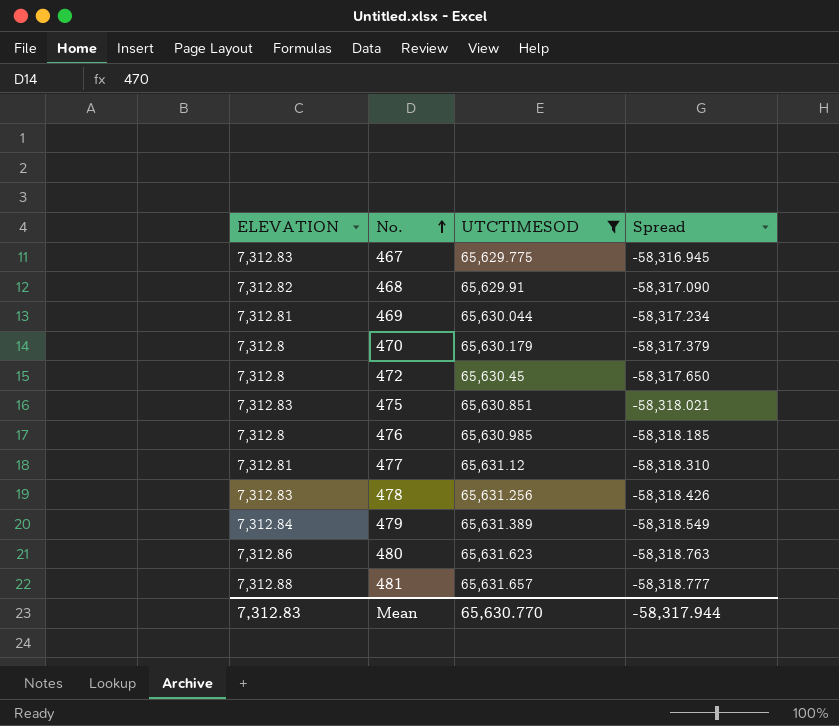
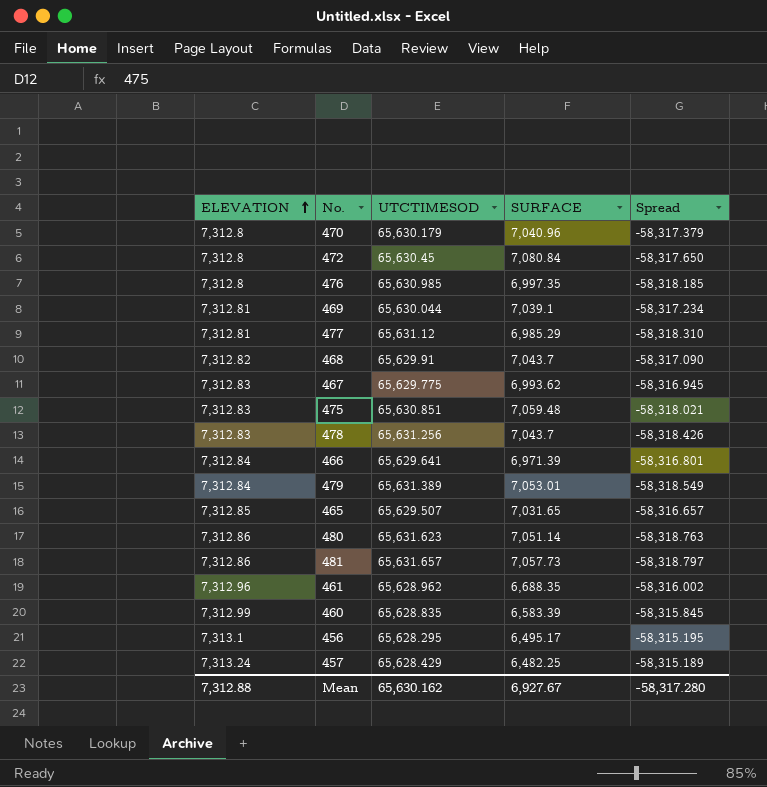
filter: UTCTIMESOD >= 65,629.775 -> none
row order: No. ascending -> ELEVATION ascending
column SURFACE | position: none -> 4
481 | ELEVATION: 7,312.88 -> 7,312.86
481 | Spread: -58,318.777 -> -58,318.797
Mean | ELEVATION: 7,312.83 -> 7,312.88
Mean | UTCTIMESOD: 65,630.770 -> 65,630.162
Mean | Spread: -58,317.944 -> -58,317.280

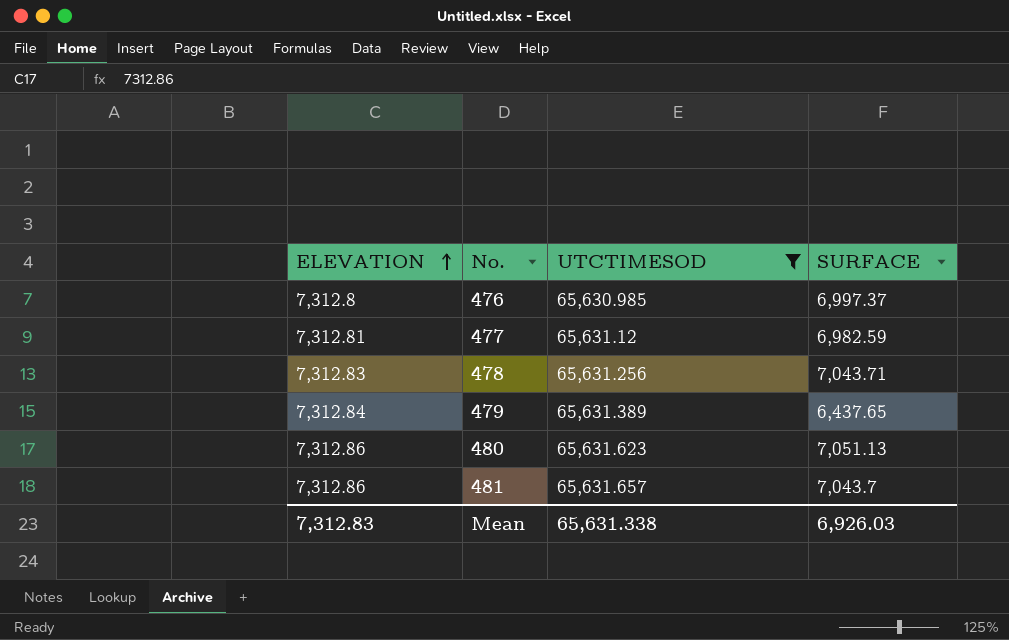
filter: none -> UTCTIMESOD >= 65,630.985
column Spread | formula: [ELEVATION] - [UTCTIMESOD] -> none
476 | SURFACE: 6,997.35 -> 6,997.37
477 | SURFACE: 6,985.29 -> 6,982.59
478 | SURFACE: 7,043.7 -> 7,043.71
479 | SURFACE: 7,053.01 -> 6,437.65
480 | SURFACE: 7,051.14 -> 7,051.13
481 | SURFACE: 7,057.73 -> 7,043.7
Mean | ELEVATION: 7,312.88 -> 7,312.83
Mean | UTCTIMESOD: 65,630.162 -> 65,631.338
Mean | SURFACE: 6,927.67 -> 6,926.03

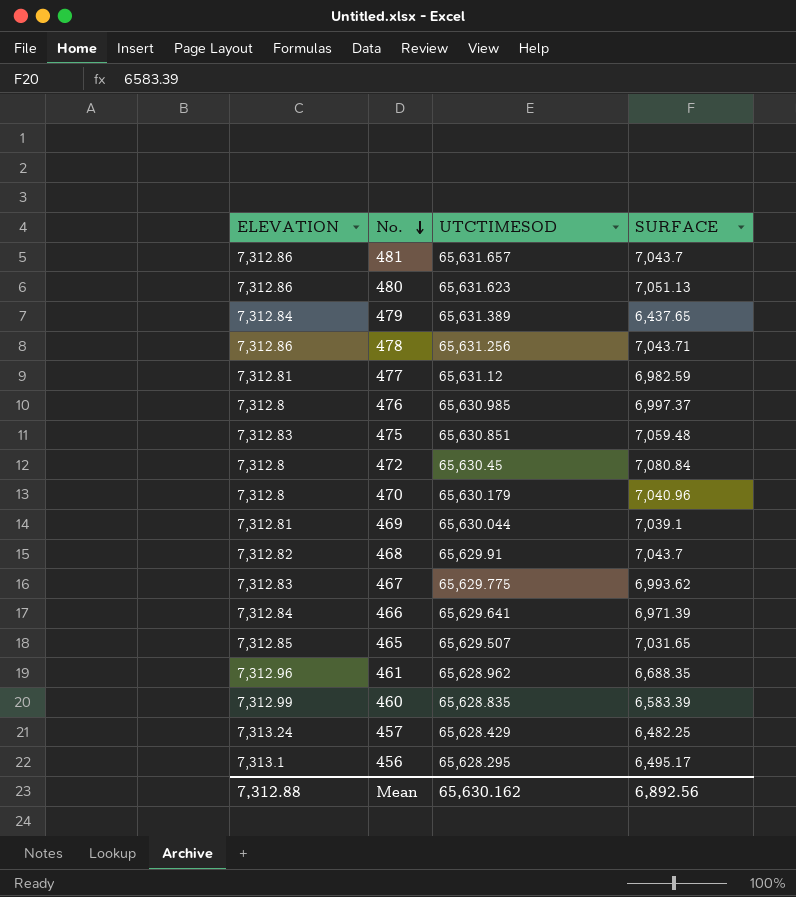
filter: UTCTIMESOD >= 65,630.985 -> none
row order: ELEVATION ascending -> No. descending
478 | ELEVATION: 7,312.83 -> 7,312.86
Mean | ELEVATION: 7,312.83 -> 7,312.88
Mean | UTCTIMESOD: 65,631.338 -> 65,630.162
Mean | SURFACE: 6,926.03 -> 6,892.56

